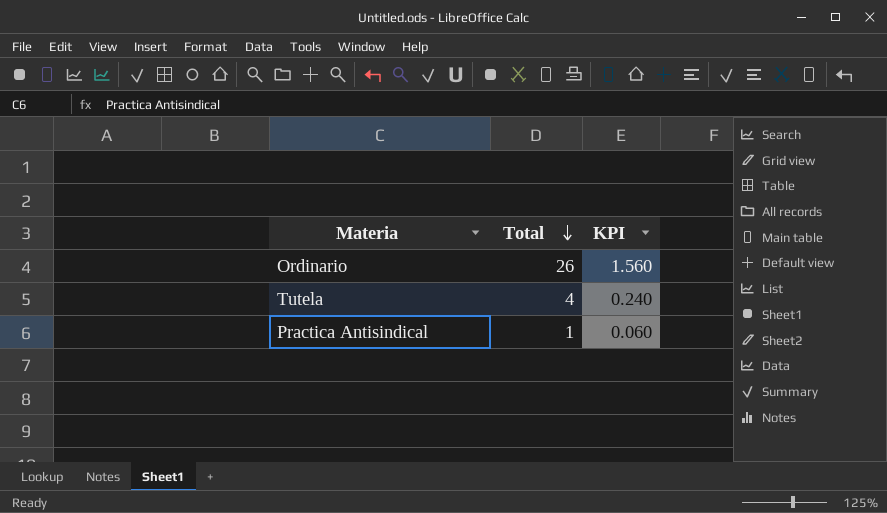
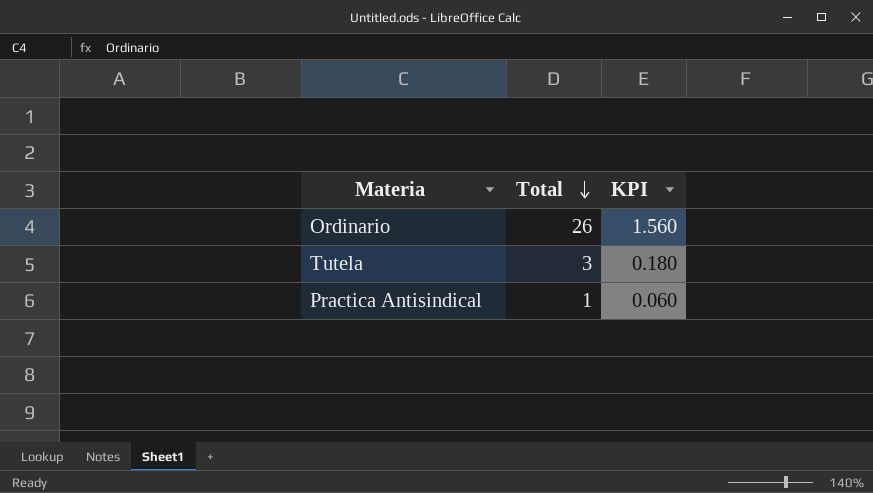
Tutela | Total: 4 -> 3
Tutela | KPI: 0.240 -> 0.180

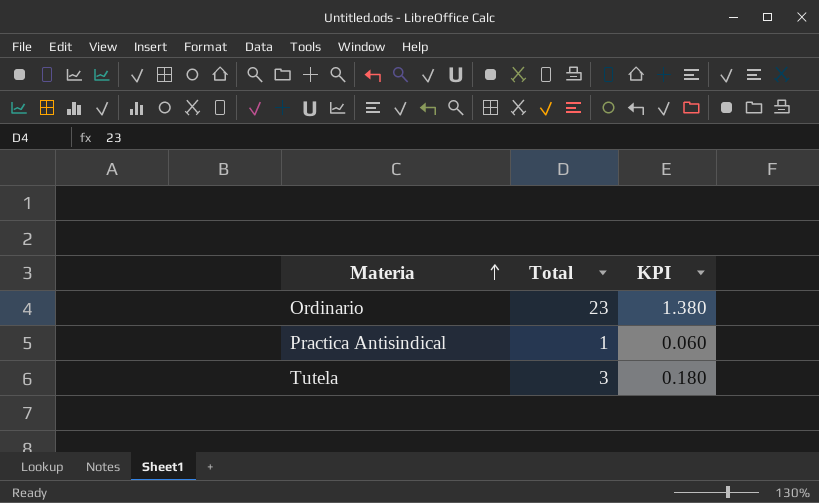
row order: Total descending -> Materia ascending
Ordinario | Total: 26 -> 23
Ordinario | KPI: 1.560 -> 1.380

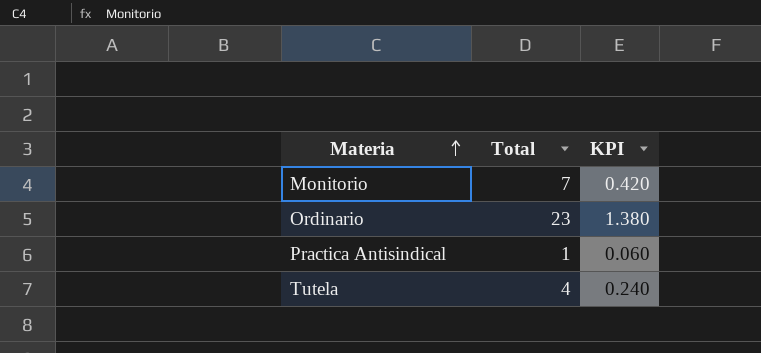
row Monitorio: none -> 7 | 0.420
Tutela | Total: 3 -> 4
Tutela | KPI: 0.180 -> 0.240

